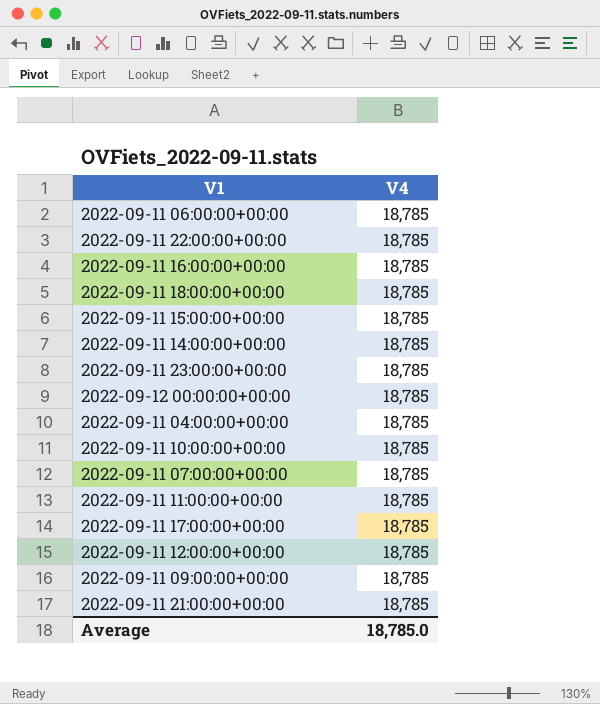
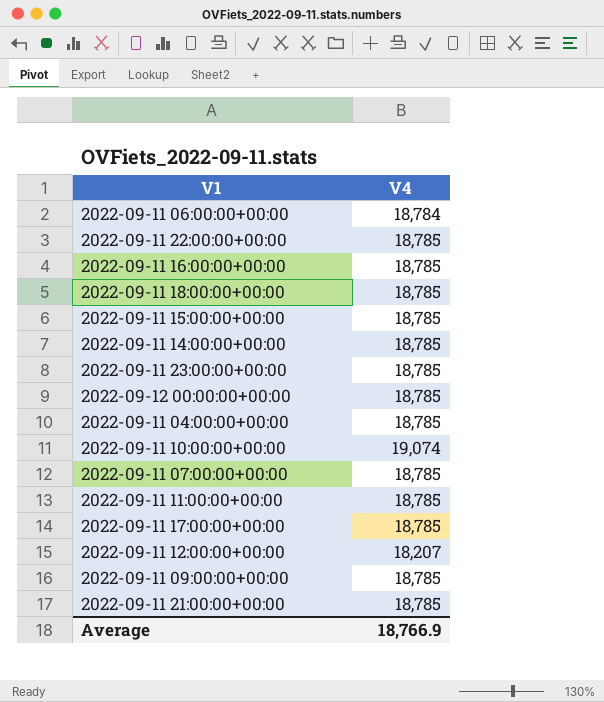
2022-09-11 06:00:00+00:00 | V4: 18,785 -> 18,784
2022-09-11 10:00:00+00:00 | V4: 18,785 -> 19,074
2022-09-11 12:00:00+00:00 | V4: 18,785 -> 18,207
Average | V4: 18,785.0 -> 18,766.9

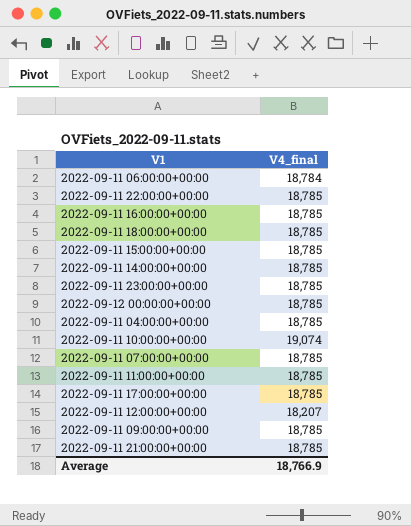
column name: V4 -> V4_final

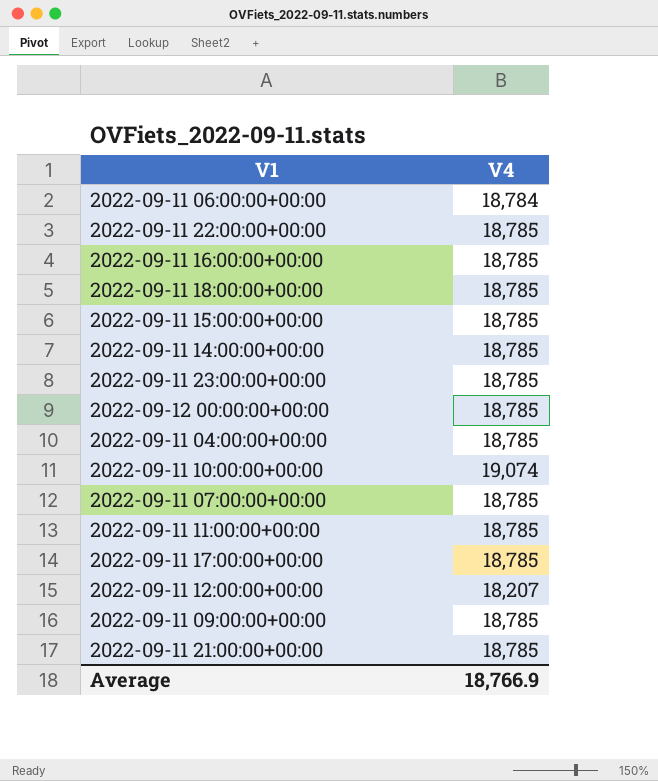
column name: V4_final -> V4

